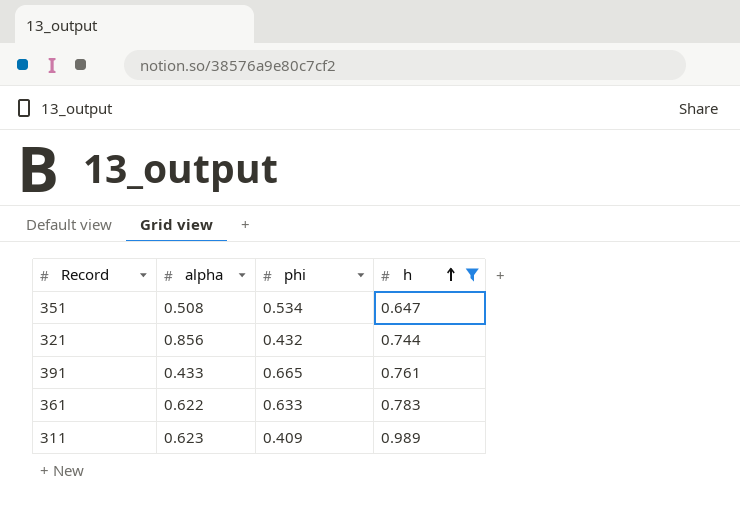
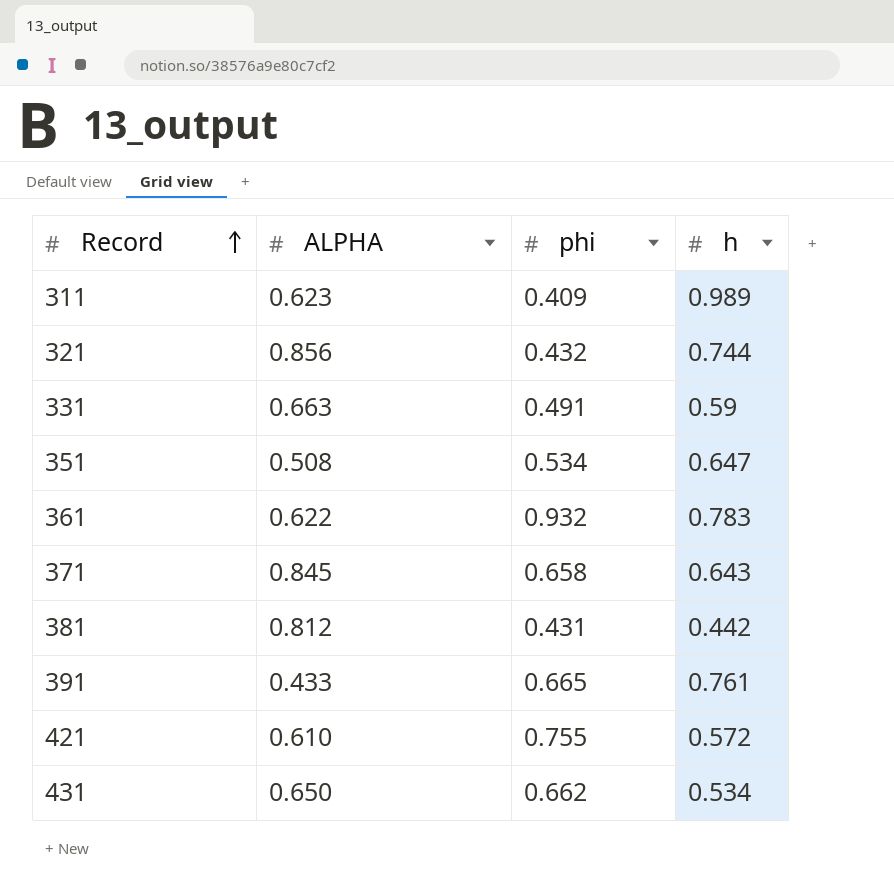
filter: h >= 0.647 -> none
row order: h ascending -> Record ascending
column name: alpha -> ALPHA
361 | phi: 0.633 -> 0.932

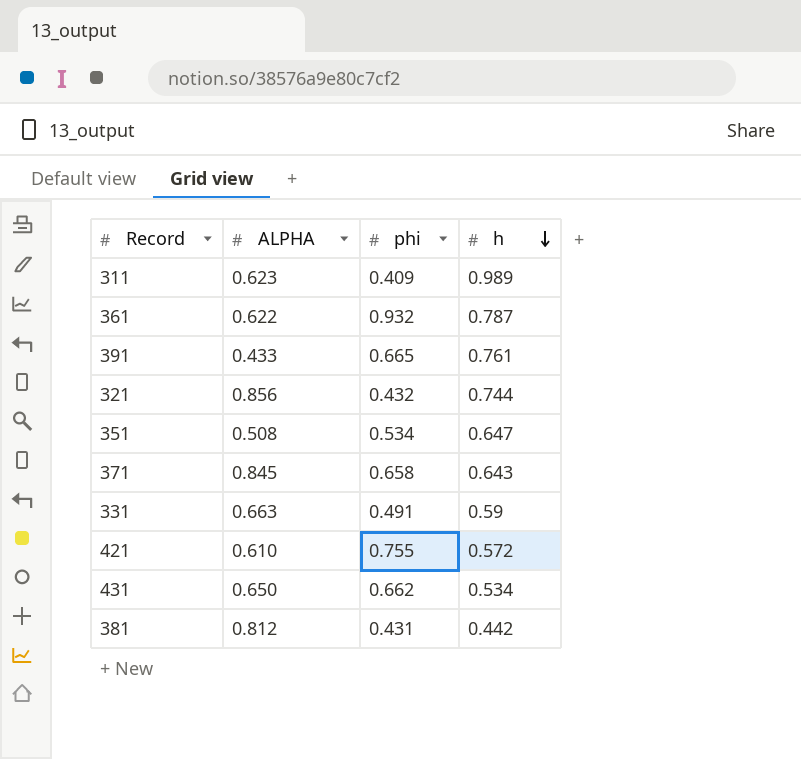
row order: Record ascending -> h descending
361 | h: 0.783 -> 0.787

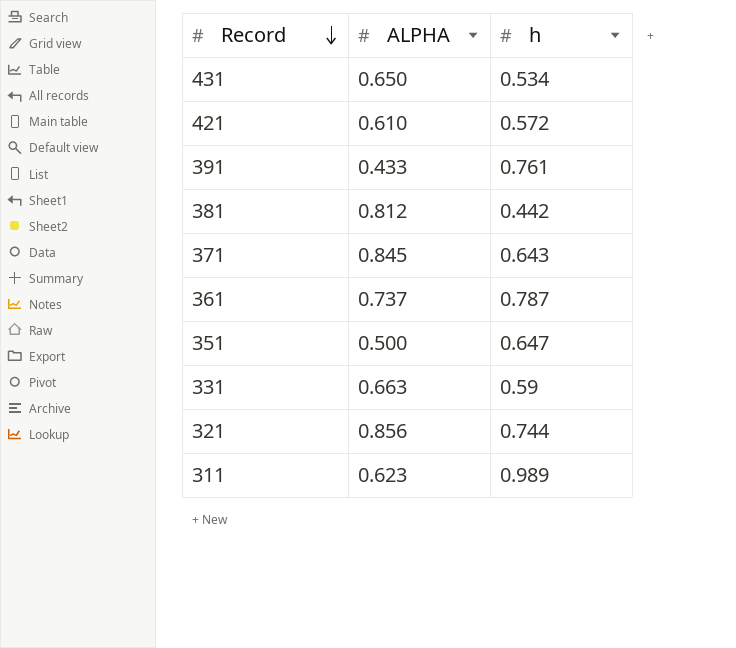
row order: h descending -> Record descending
column phi | position: 3 -> none
361 | ALPHA: 0.622 -> 0.737
351 | ALPHA: 0.508 -> 0.500

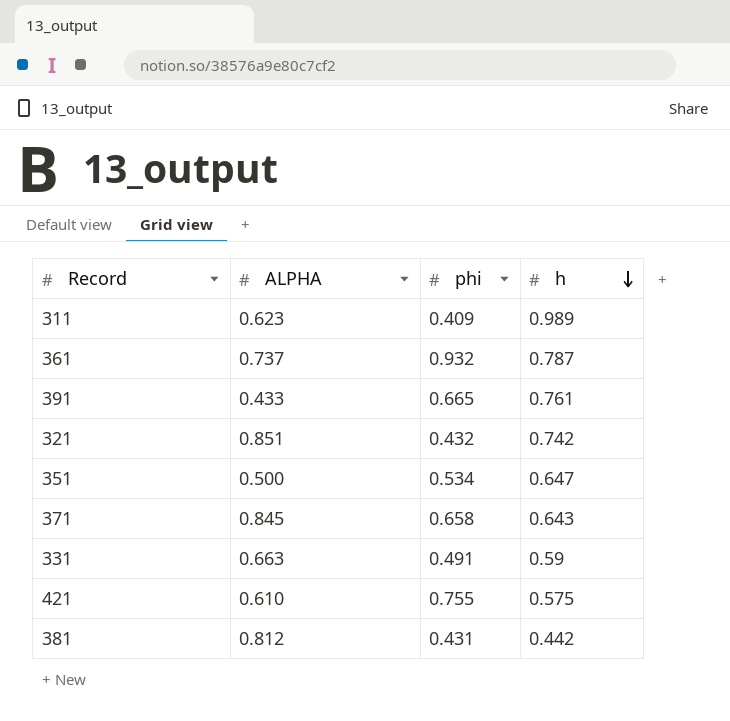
row order: Record descending -> h descending
column phi | position: none -> 3
row 431: 0.650 | 0.534 -> none
321 | ALPHA: 0.856 -> 0.851
321 | h: 0.744 -> 0.742
421 | h: 0.572 -> 0.575

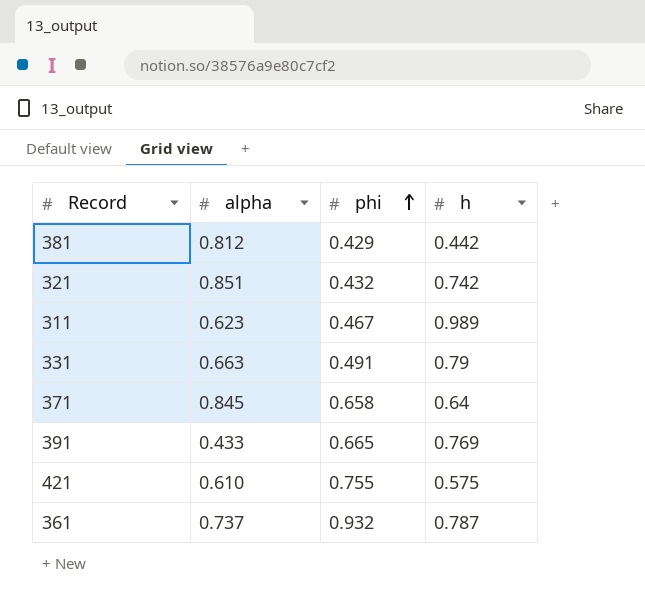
row order: h descending -> phi ascending
column name: ALPHA -> alpha
row 351: 0.500 | 0.534 | 0.647 -> none
381 | phi: 0.431 -> 0.429
311 | phi: 0.409 -> 0.467
331 | h: 0.59 -> 0.79
371 | h: 0.643 -> 0.64
391 | h: 0.761 -> 0.769

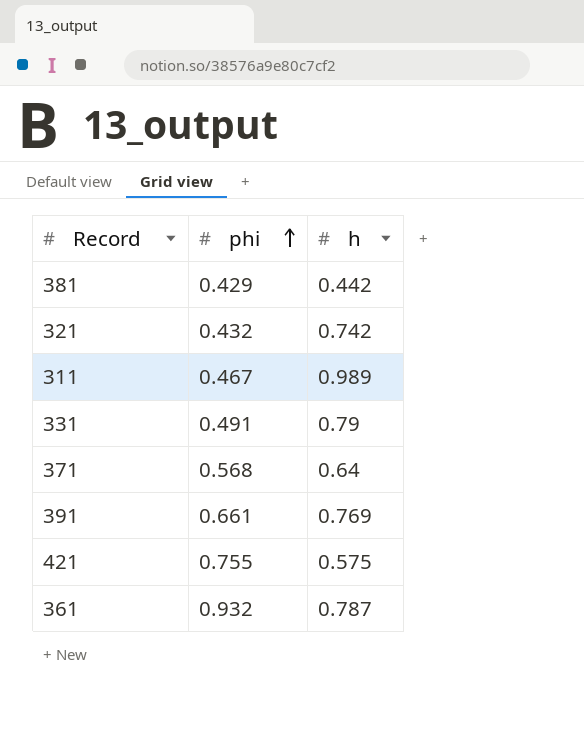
column alpha | position: 2 -> none
371 | phi: 0.658 -> 0.568
391 | phi: 0.665 -> 0.661

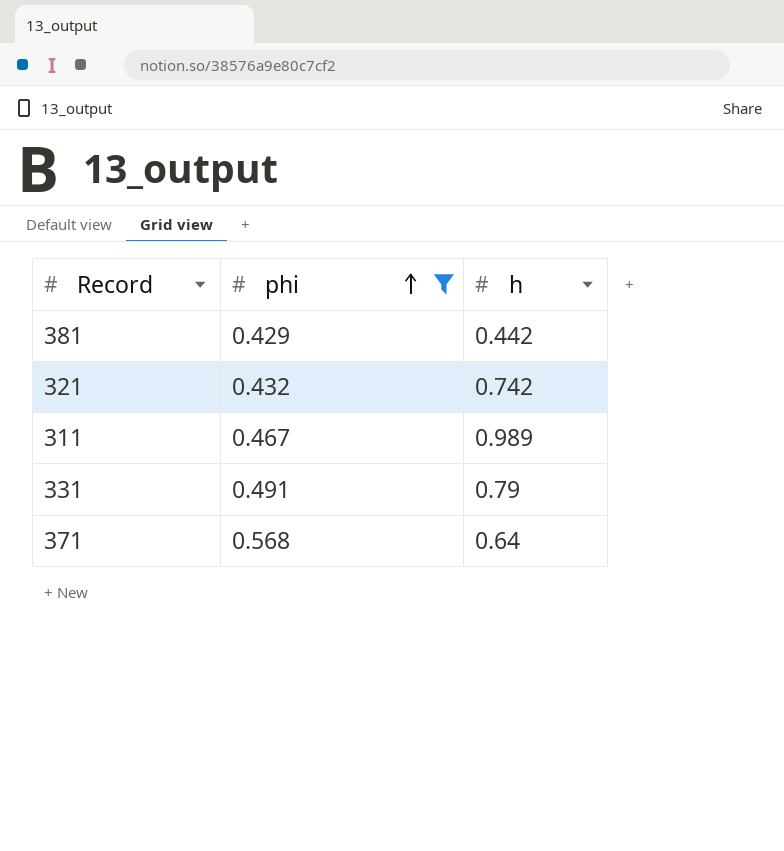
filter: none -> phi <= 0.568

